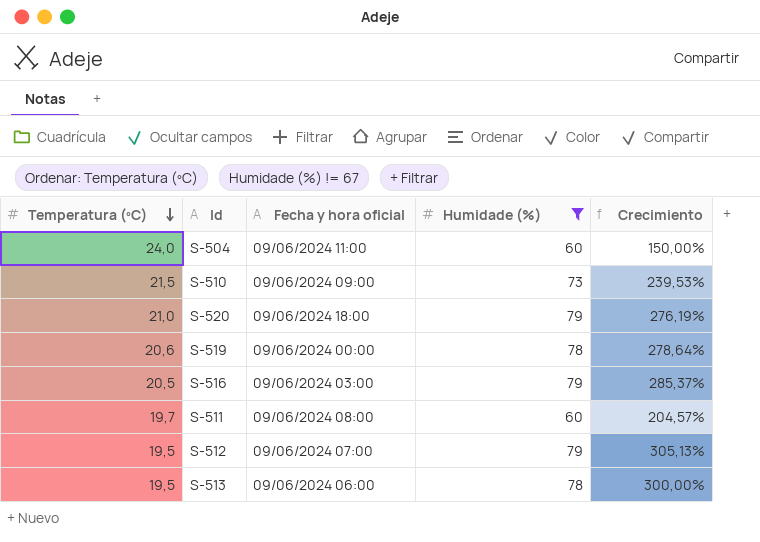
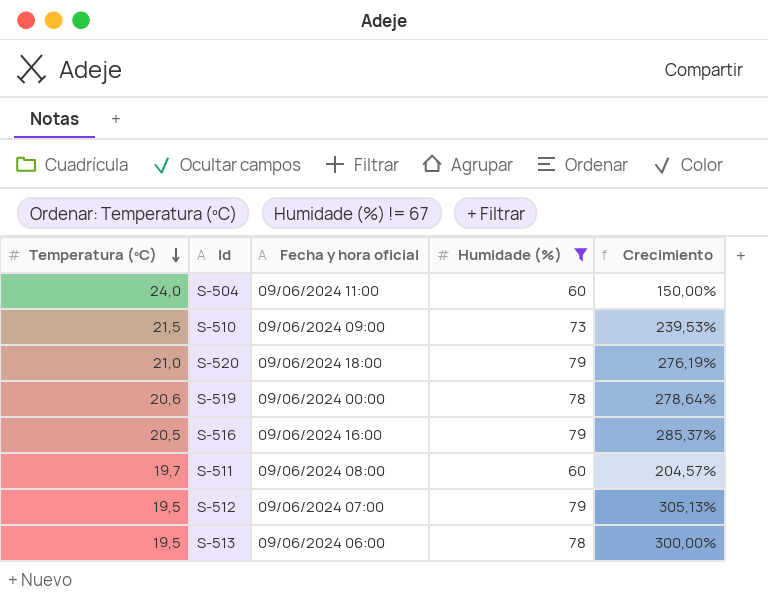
S-516 | Fecha y hora oficial: 09/06/2024 03:00 -> 09/06/2024 16:00

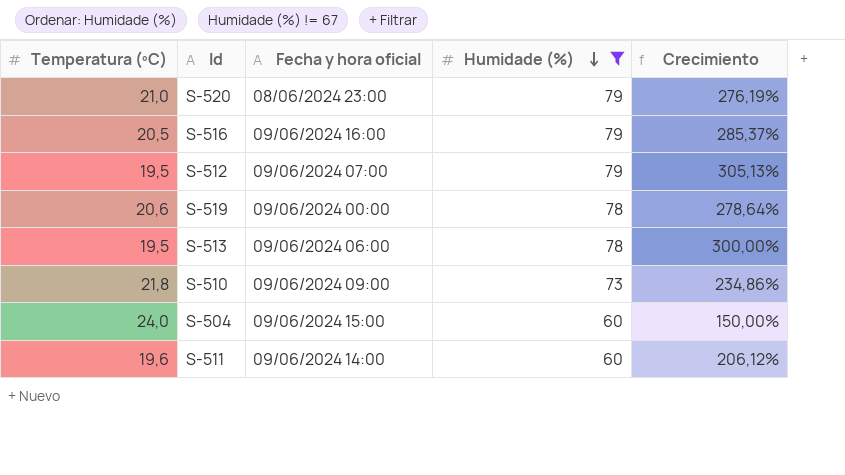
row order: Temperatura (ºC) descending -> Humidade (%) descending
S-520 | Fecha y hora oficial: 09/06/2024 18:00 -> 08/06/2024 23:00
S-510 | Temperatura (ºC): 21,5 -> 21,8
S-510 | Crecimiento: 239,53% -> 234,86%
S-504 | Fecha y hora oficial: 09/06/2024 11:00 -> 09/06/2024 15:00
S-511 | Temperatura (ºC): 19,7 -> 19,6
S-511 | Fecha y hora oficial: 09/06/2024 08:00 -> 09/06/2024 14:00
S-511 | Crecimiento: 204,57% -> 206,12%

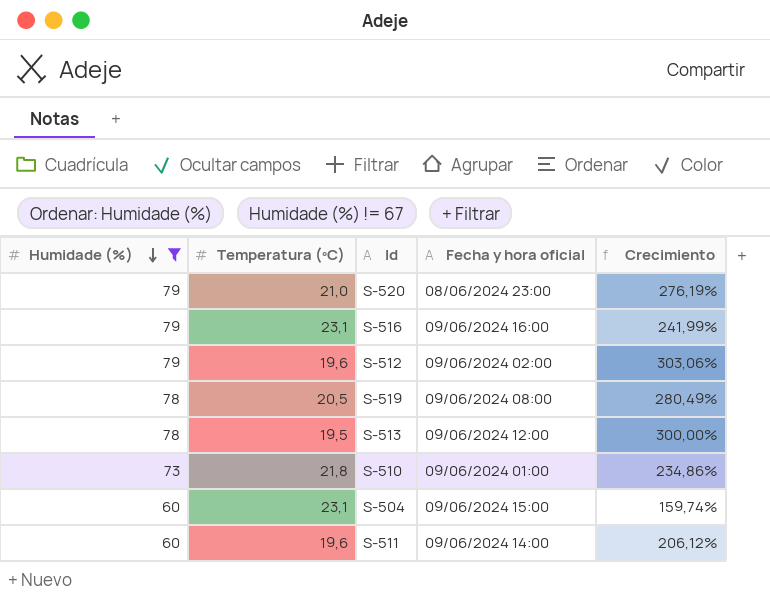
column Humidade (%) | position: 4 -> 1
S-516 | Temperatura (ºC): 20,5 -> 23,1
S-516 | Crecimiento: 285,37% -> 241,99%
S-512 | Temperatura (ºC): 19,5 -> 19,6
S-512 | Fecha y hora oficial: 09/06/2024 07:00 -> 09/06/2024 02:00
S-512 | Crecimiento: 305,13% -> 303,06%
S-519 | Temperatura (ºC): 20,6 -> 20,5
S-519 | Fecha y hora oficial: 09/06/2024 00:00 -> 09/06/2024 08:00
S-519 | Crecimiento: 278,64% -> 280,49%
S-513 | Fecha y hora oficial: 09/06/2024 06:00 -> 09/06/2024 12:00
S-510 | Fecha y hora oficial: 09/06/2024 09:00 -> 09/06/2024 01:00
S-504 | Temperatura (ºC): 24,0 -> 23,1
S-504 | Crecimiento: 150,00% -> 159,74%

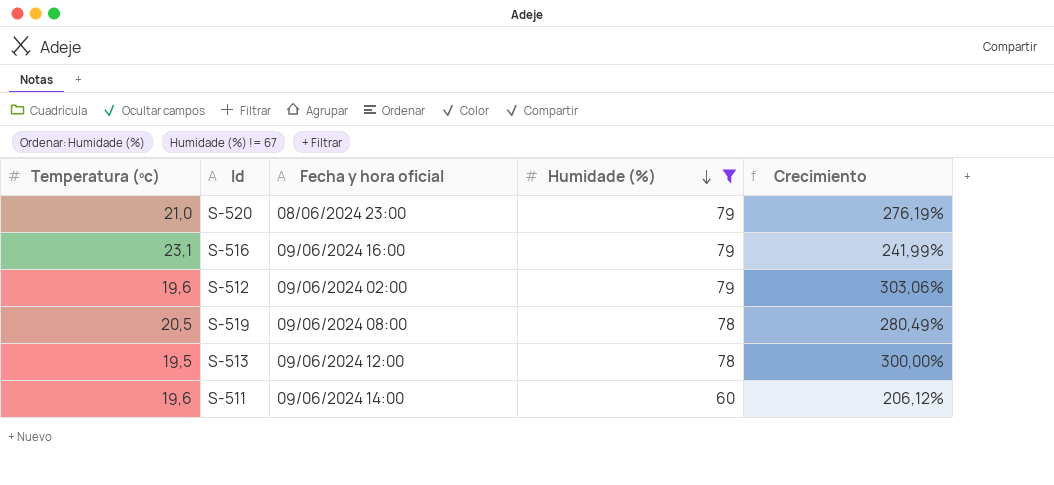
column name: Temperatura (ºC) -> Temperatura (ºc)
column Humidade (%) | position: 1 -> 4
row S-510: 73 | 21,8 | 09/06/2024 01:00 | 234,86% -> none
row S-504: 60 | 23,1 | 09/06/2024 15:00 | 159,74% -> none

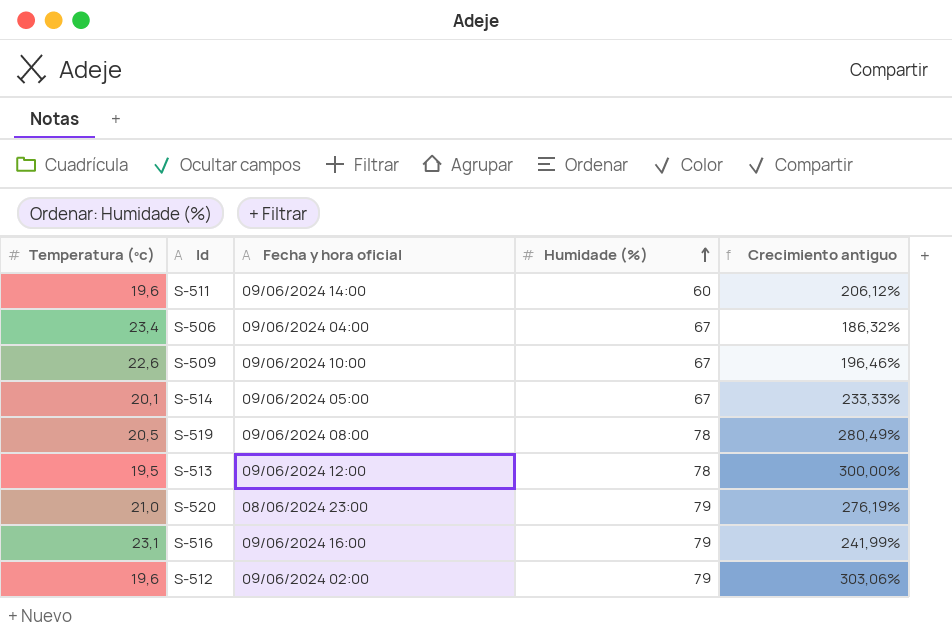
filter: Humidade (%) != 67 -> none
row order: Humidade (%) descending -> Humidade (%) ascending
column name: Crecimiento -> Crecimiento antiguo

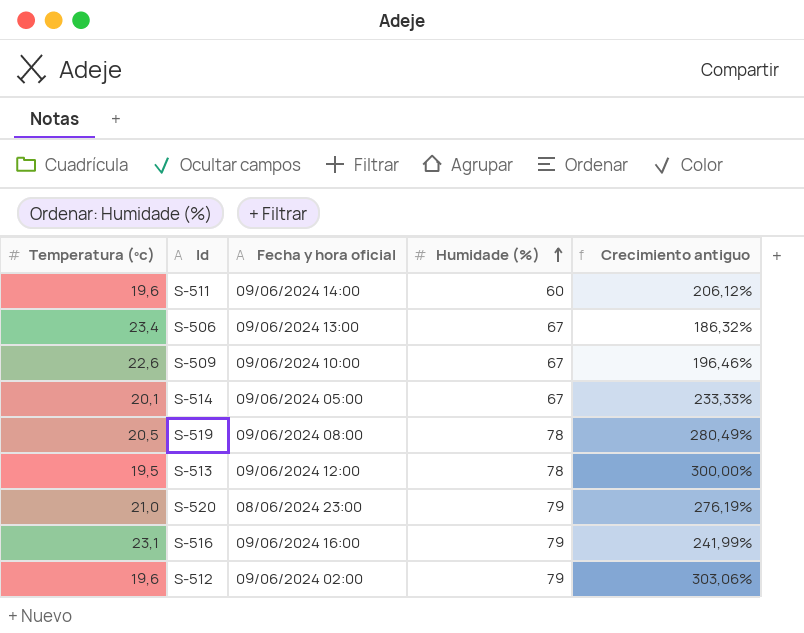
S-506 | Fecha y hora oficial: 09/06/2024 04:00 -> 09/06/2024 13:00

